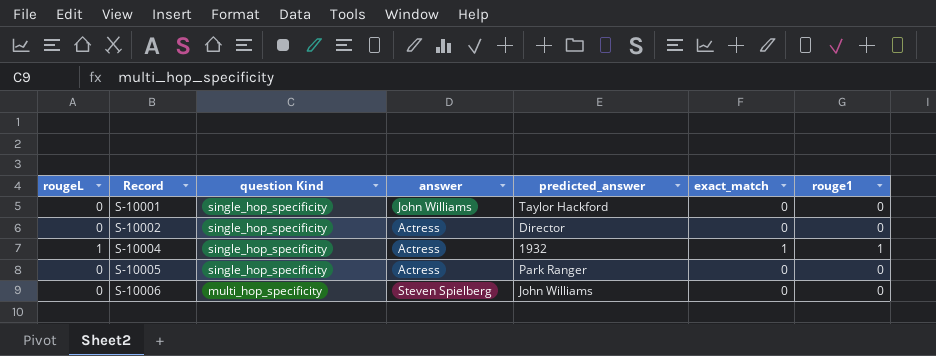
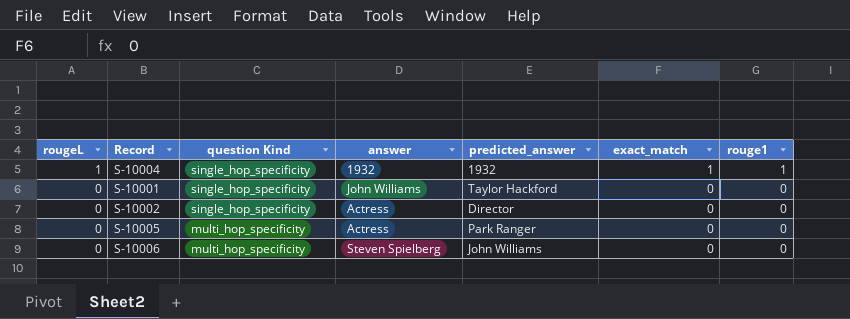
row order: Record ascending -> rougeL descending
S-10004 | answer: Actress -> 1932
S-10005 | question Kind: single_hop_specificity -> multi_hop_specificity

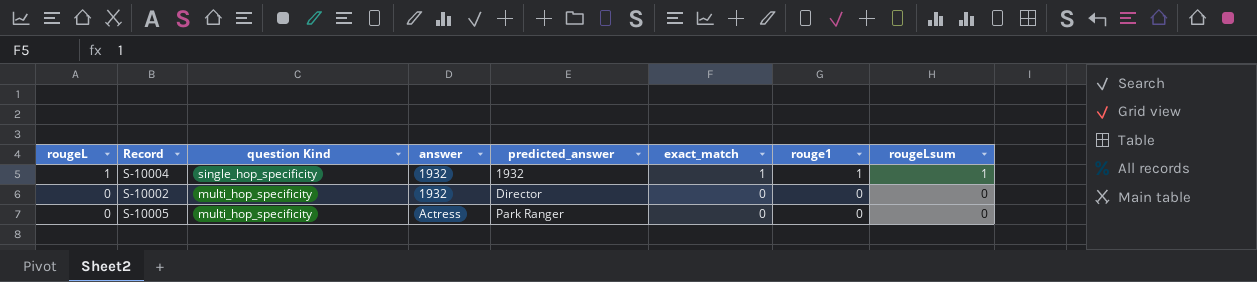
column rougeLsum | position: none -> 8
row S-10001: 0 | single_hop_specificity | John Williams | Taylor Hackford | 0 | 0 -> none
row S-10006: 0 | multi_hop_specificity | Steven Spielberg | John Williams | 0 | 0 -> none
S-10002 | question Kind: single_hop_specificity -> multi_hop_specificity
S-10002 | answer: Actress -> 1932

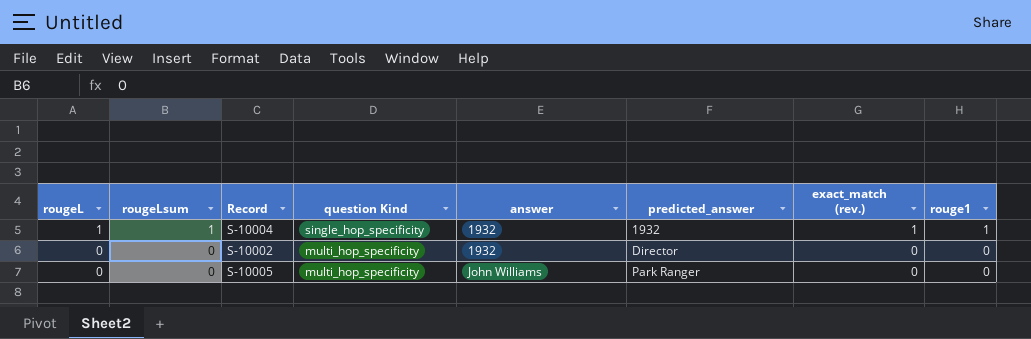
column rougeLsum | position: 8 -> 2
column name: exact_match -> exact_match (rev.)
S-10005 | answer: Actress -> John Williams

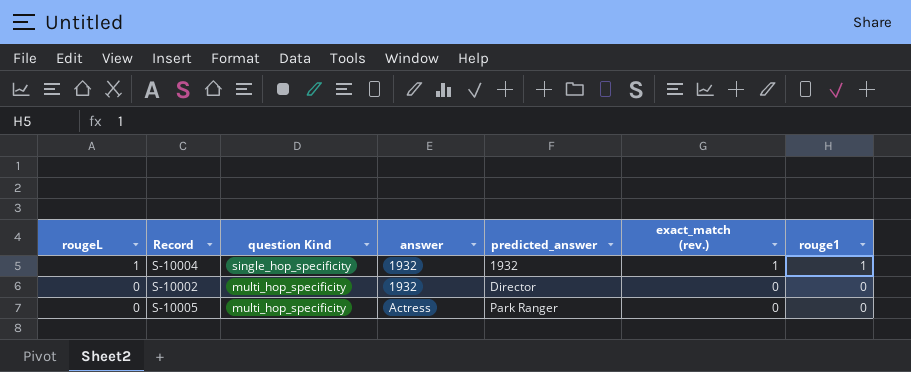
column rougeLsum | position: 2 -> none
S-10005 | answer: John Williams -> Actress

